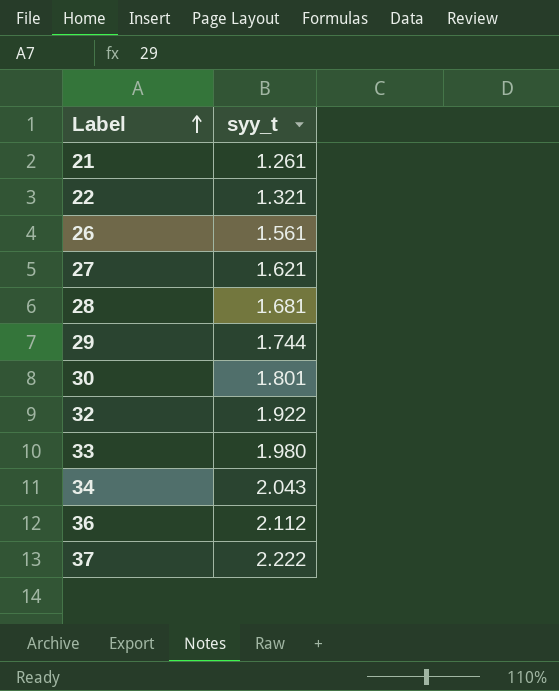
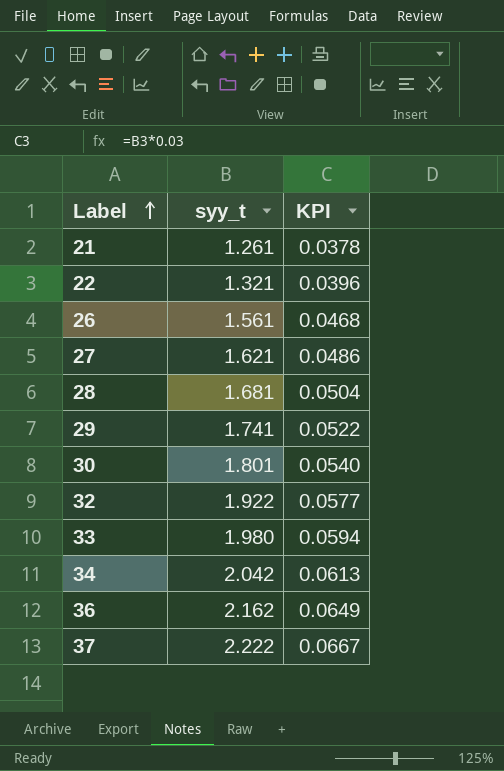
column KPI | formula: none -> [syy_t] * 0.03
29 | syy_t: 1.744 -> 1.741
34 | syy_t: 2.043 -> 2.042
36 | syy_t: 2.112 -> 2.162

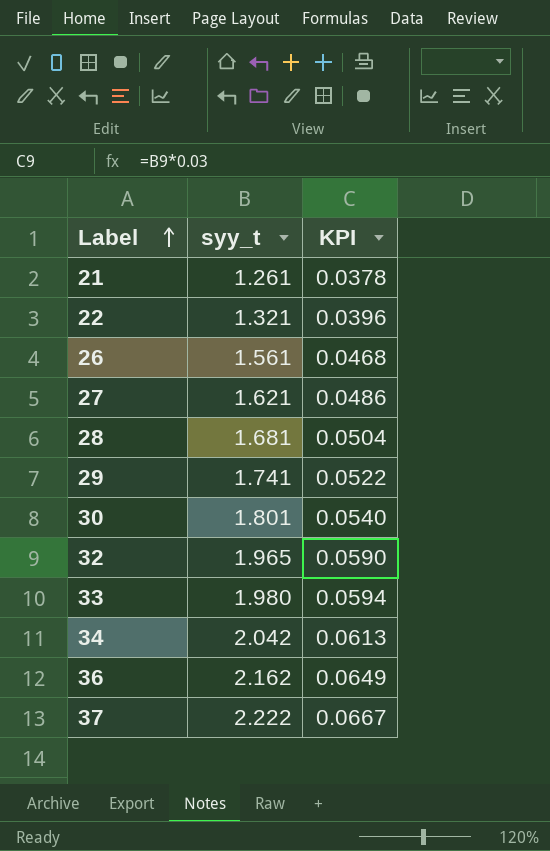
32 | syy_t: 1.922 -> 1.965
32 | KPI: 0.0577 -> 0.0590

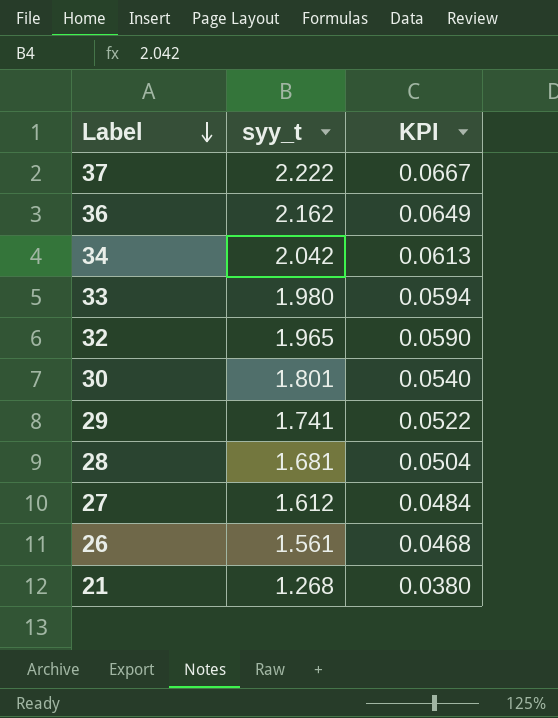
row order: Label ascending -> Label descending
row 22: 1.321 | 0.0396 -> none
27 | syy_t: 1.621 -> 1.612
27 | KPI: 0.0486 -> 0.0484
21 | syy_t: 1.261 -> 1.268
21 | KPI: 0.0378 -> 0.0380

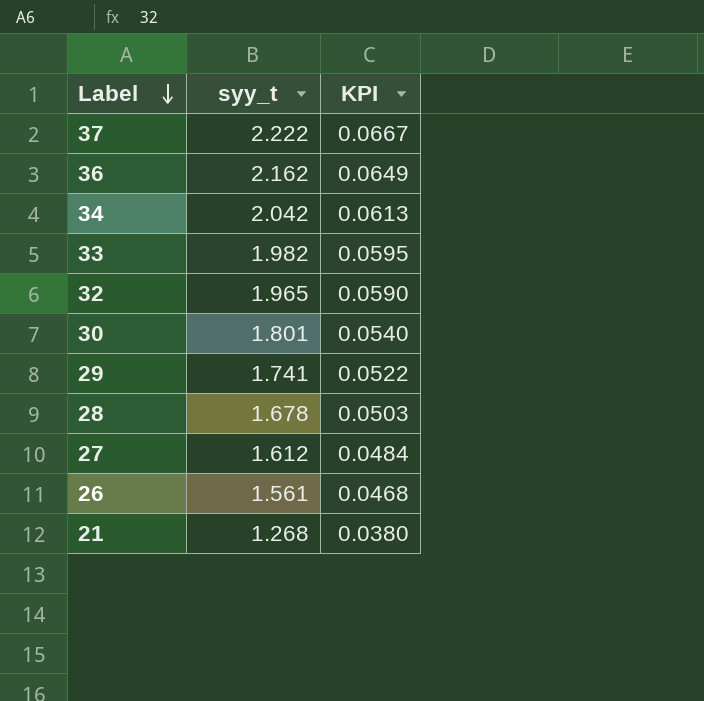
33 | syy_t: 1.980 -> 1.982
33 | KPI: 0.0594 -> 0.0595
28 | syy_t: 1.681 -> 1.678
28 | KPI: 0.0504 -> 0.0503

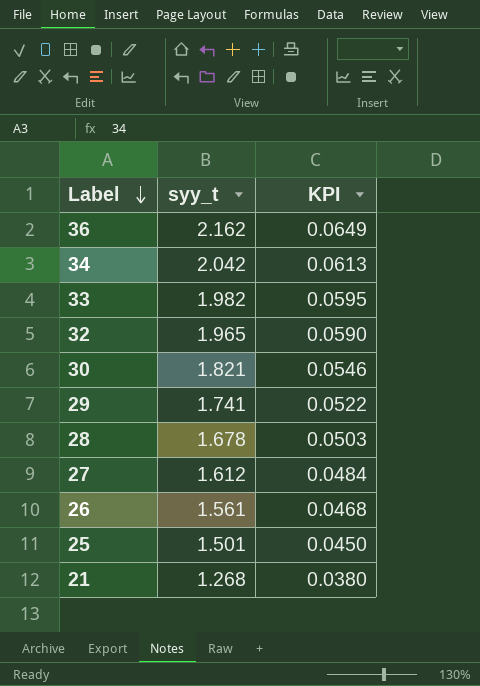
row 37: 2.222 | 0.0667 -> none
30 | syy_t: 1.801 -> 1.821
30 | KPI: 0.0540 -> 0.0546
row 25: none -> 1.501 | 0.0450

